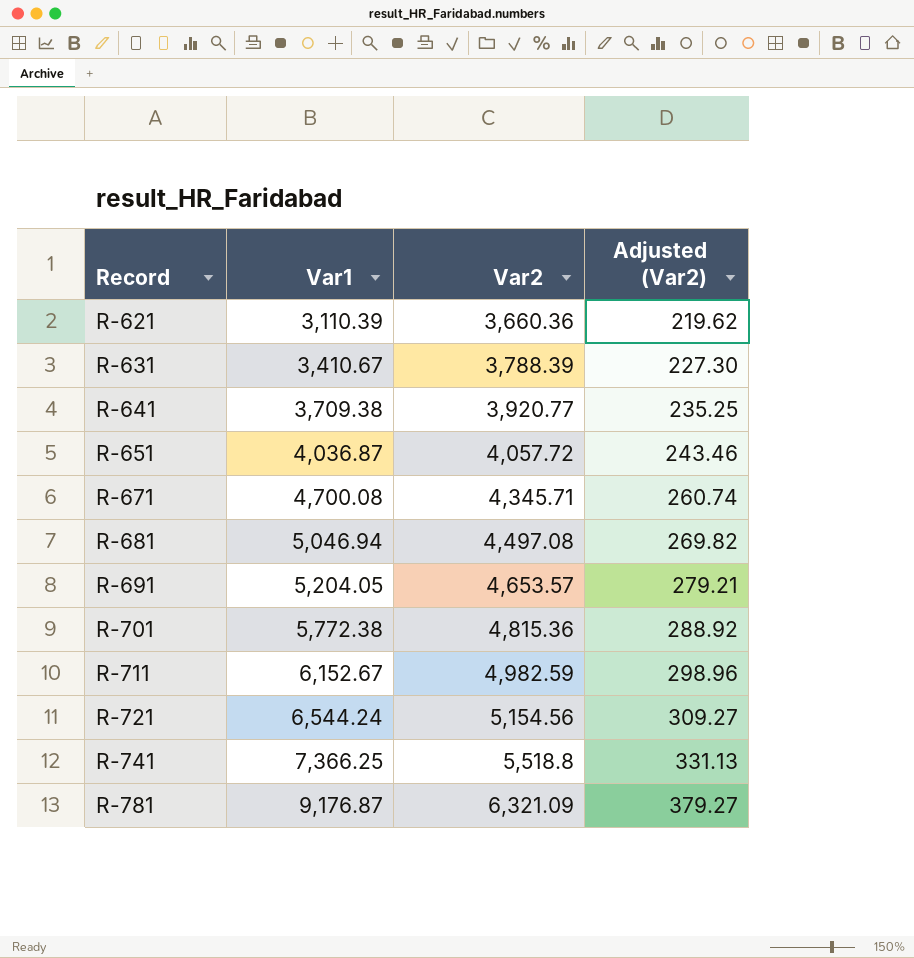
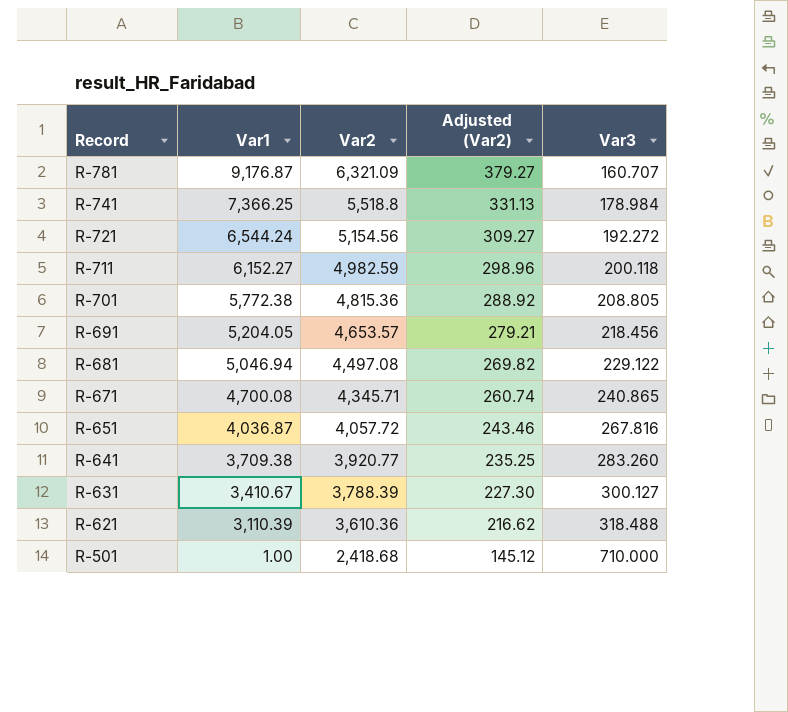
row order: Record ascending -> Record descending
column Var3 | position: none -> 5
R-711 | Var1: 6,152.67 -> 6,152.27
R-621 | Var2: 3,660.36 -> 3,610.36
R-621 | Adjusted (Var2): 219.62 -> 216.62
row R-501: none -> 1.00 | 2,418.68 | 145.12 | 710.000

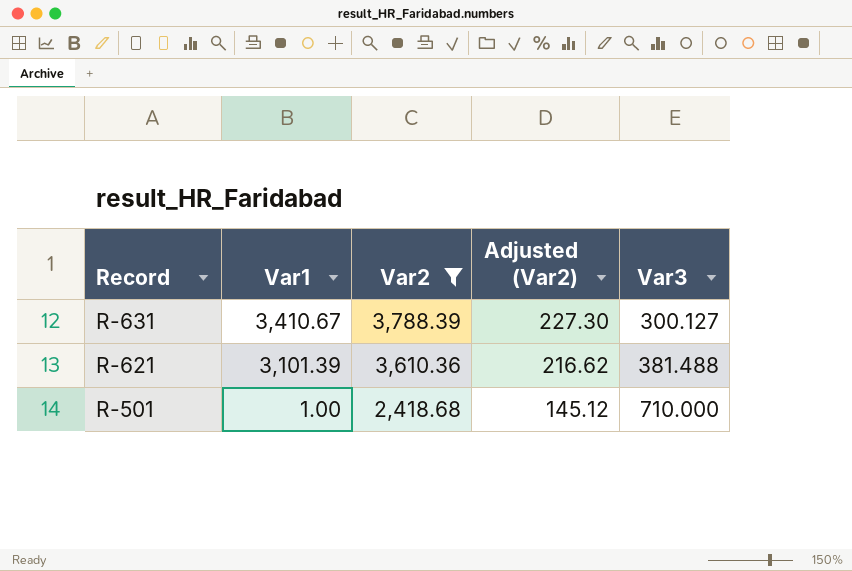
filter: none -> Var2 <= 3,788.39
R-621 | Var1: 3,110.39 -> 3,101.39
R-621 | Var3: 318.488 -> 381.488

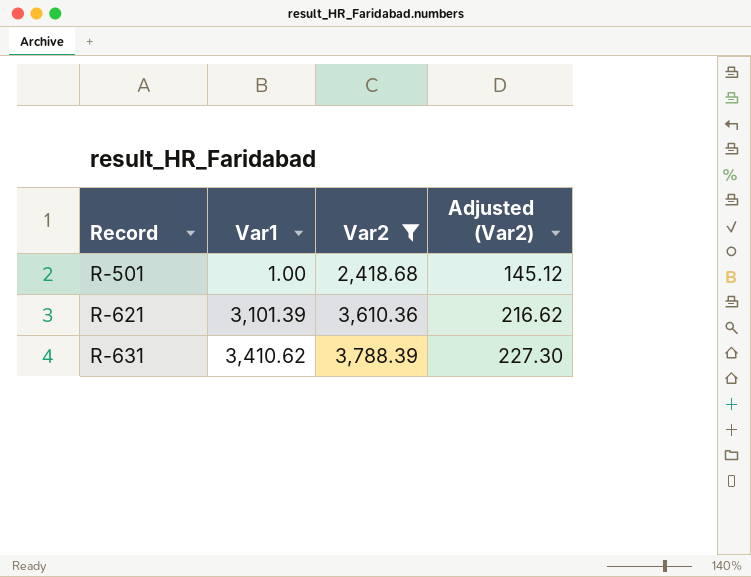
row order: Record descending -> Record ascending
column Var3 | position: 5 -> none
R-631 | Var1: 3,410.67 -> 3,410.62

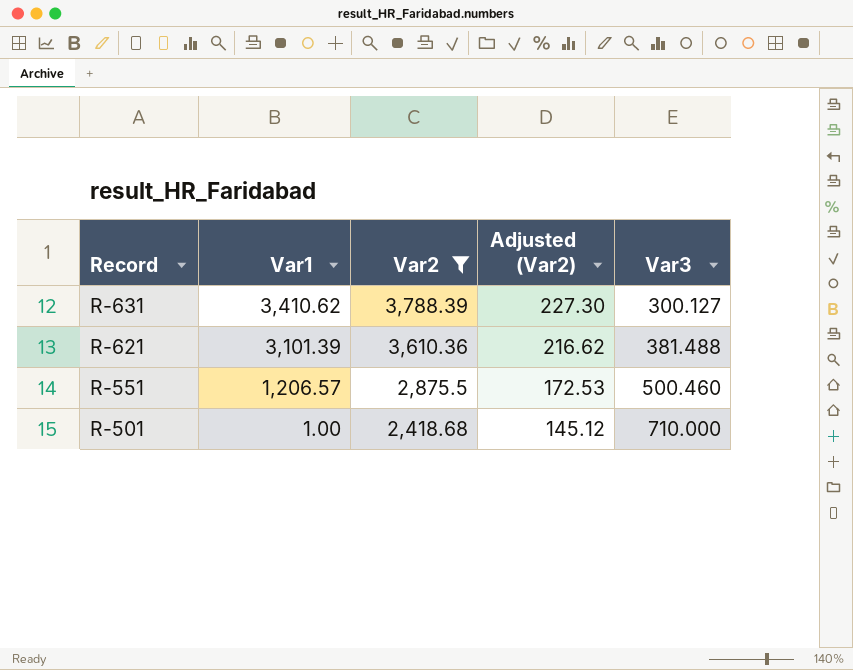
row order: Record ascending -> Record descending
column Var3 | position: none -> 5
row R-551: none -> 1,206.57 | 2,875.5 | 172.53 | 500.460

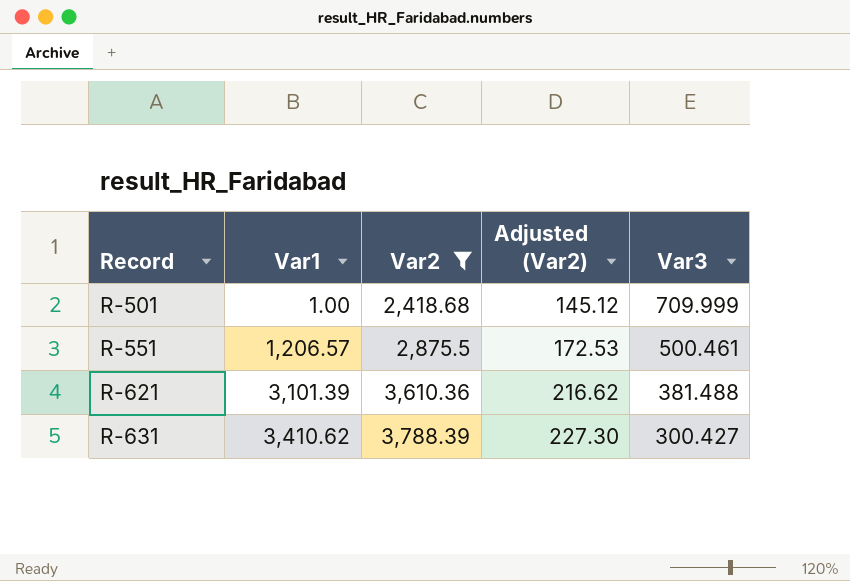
row order: Record descending -> Record ascending
R-501 | Var3: 710.000 -> 709.999
R-551 | Var3: 500.460 -> 500.461
R-631 | Var3: 300.127 -> 300.427

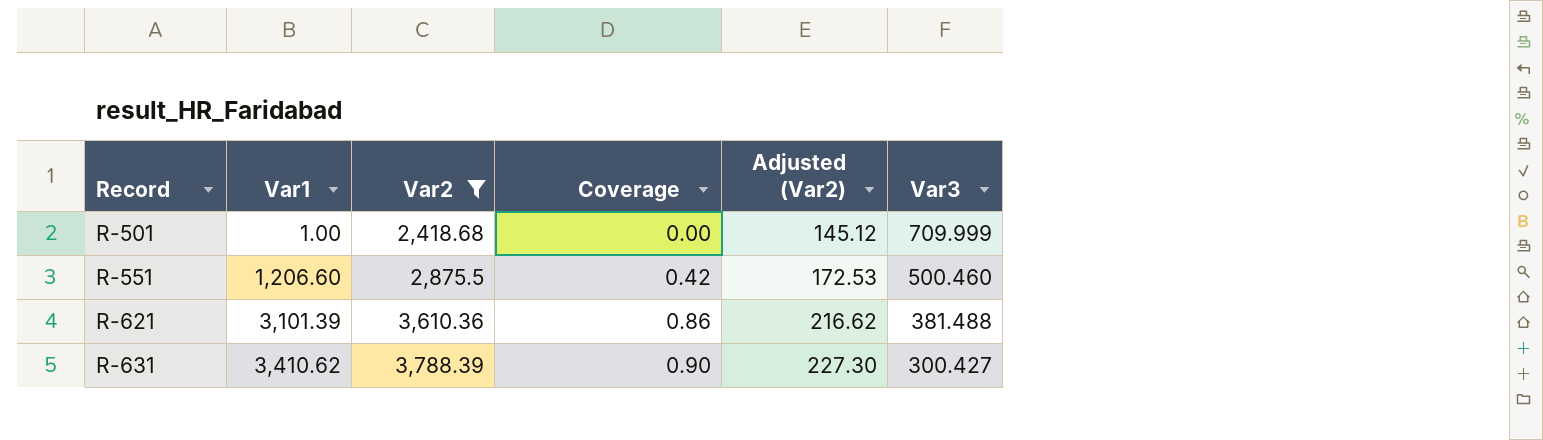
column Coverage | formula: none -> [Var1] / [Var2]
R-551 | Var1: 1,206.57 -> 1,206.60
R-551 | Var3: 500.461 -> 500.460

